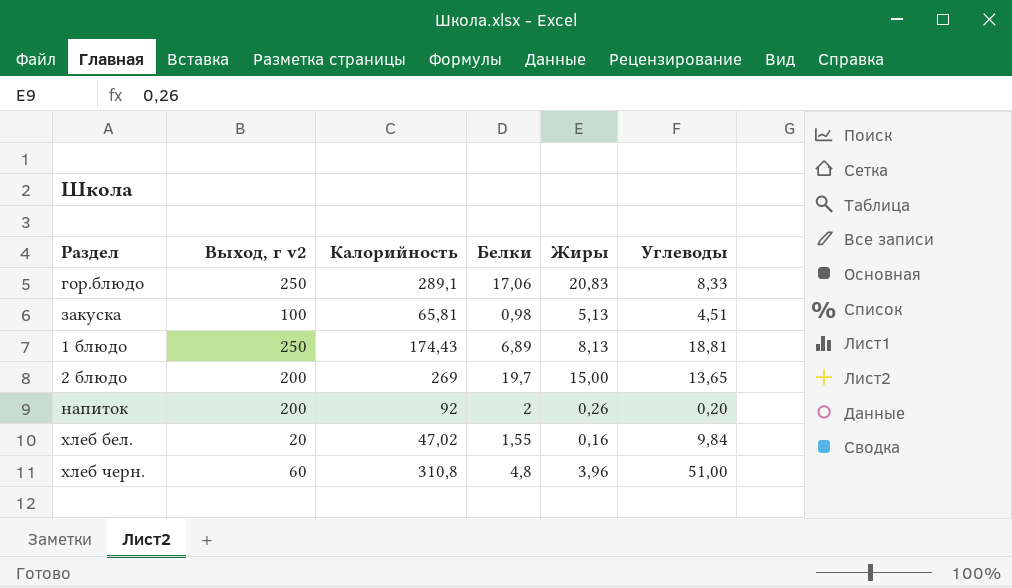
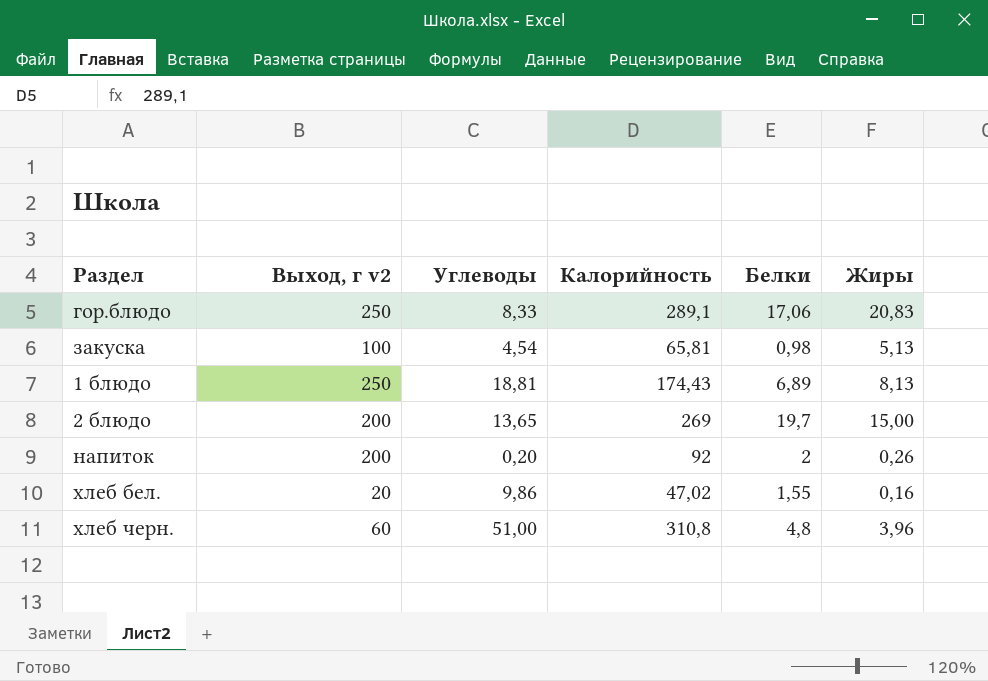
column Углеводы | position: 6 -> 3
закуска | Углеводы: 4,51 -> 4,54
хлеб бел. | Углеводы: 9,84 -> 9,86

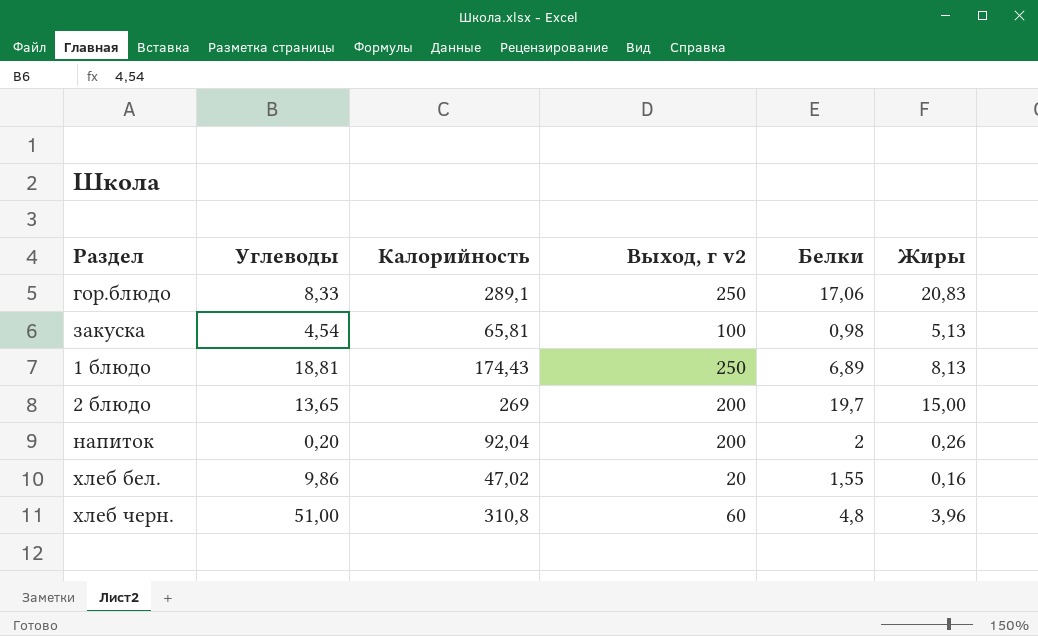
column Выход, г v2 | position: 2 -> 4
напиток | Калорийность: 92 -> 92,04

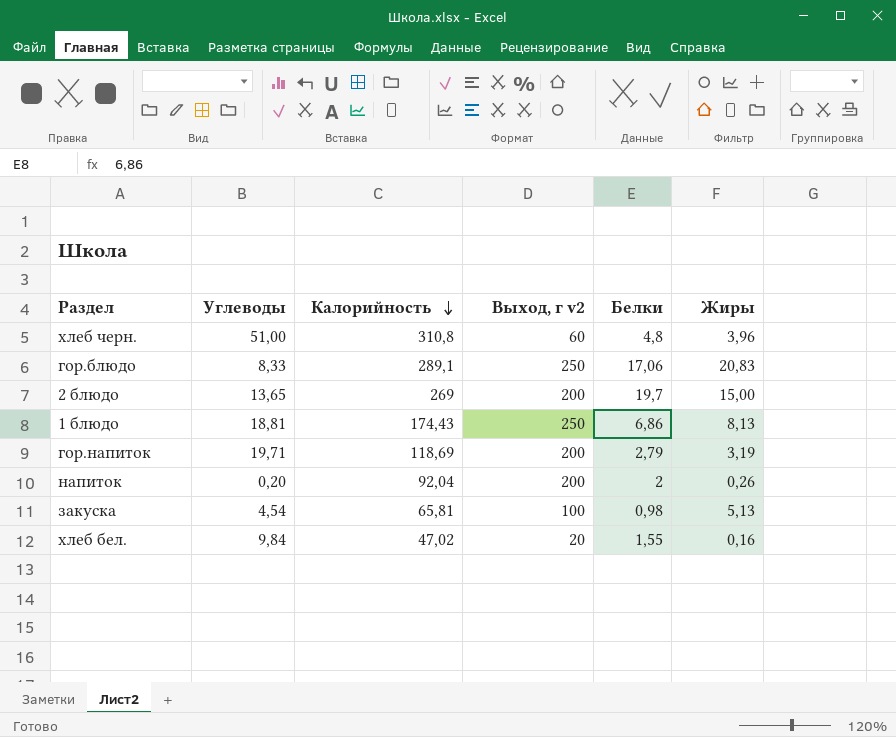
row order: none -> Калорийность descending
1 блюдо | Белки: 6,89 -> 6,86
row гор.напиток: none -> 19,71 | 118,69 | 200 | 2,79 | 3,19
хлеб бел. | Углеводы: 9,86 -> 9,84

